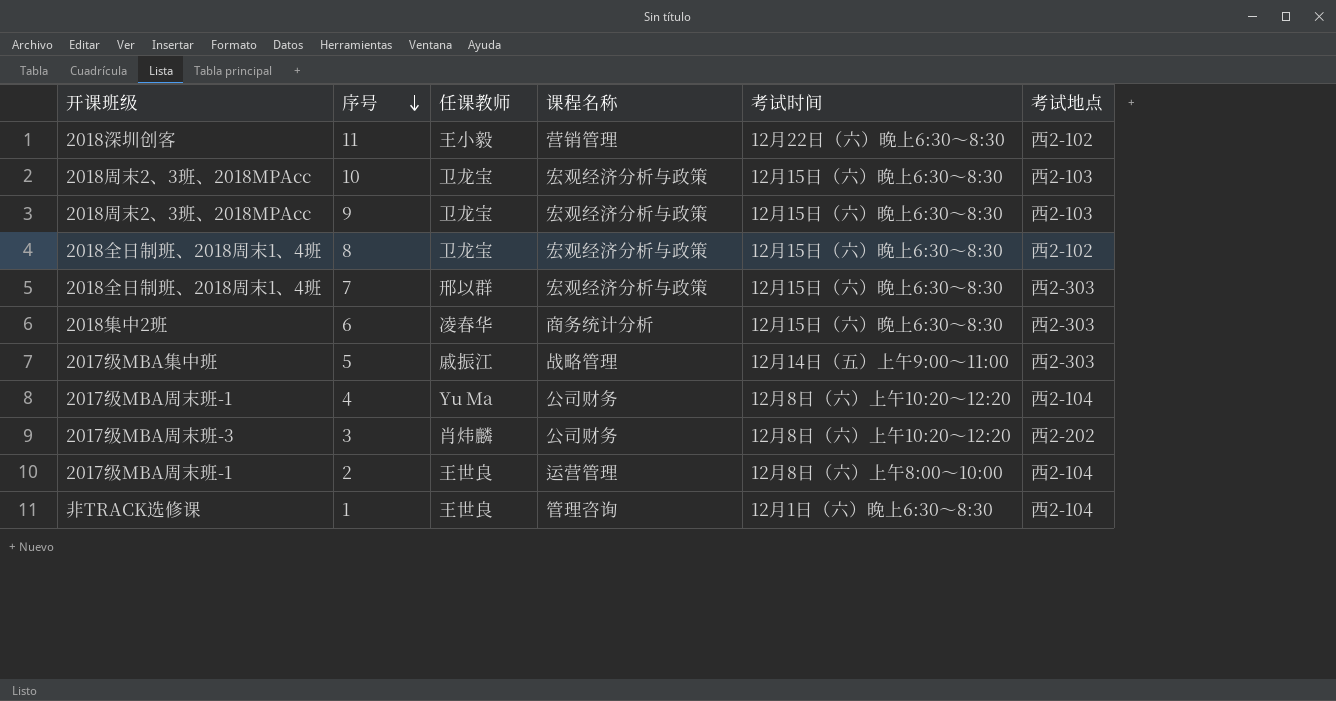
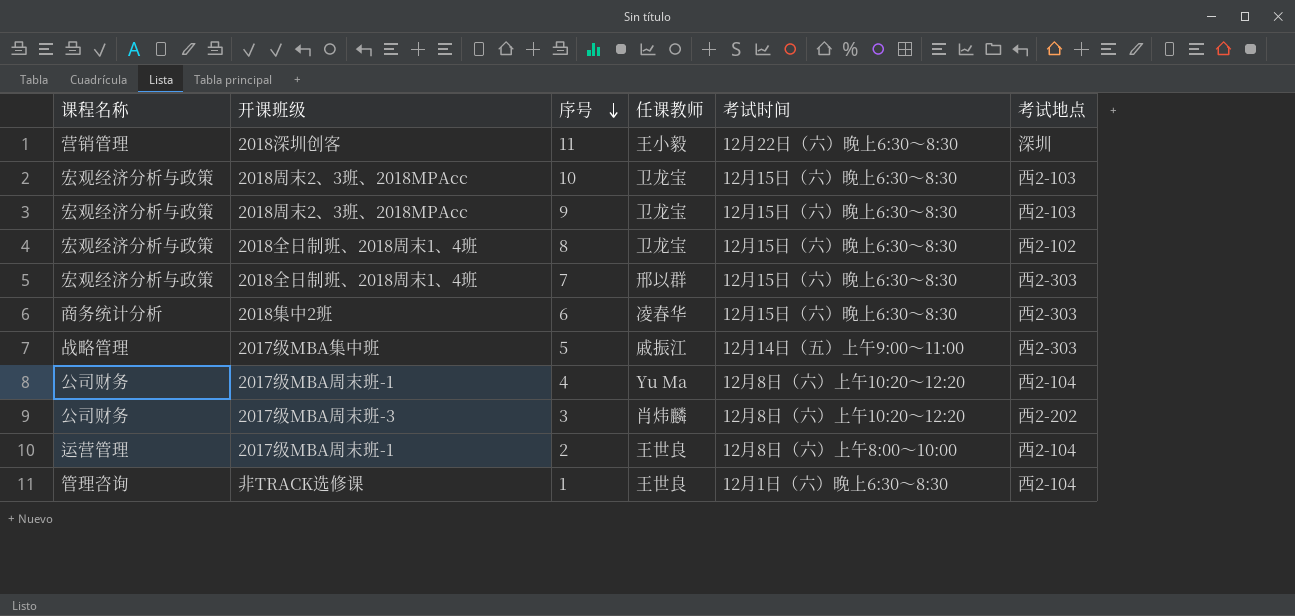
column 课程名称 | position: 4 -> 1
11 | 考试地点: 西2-102 -> 深圳

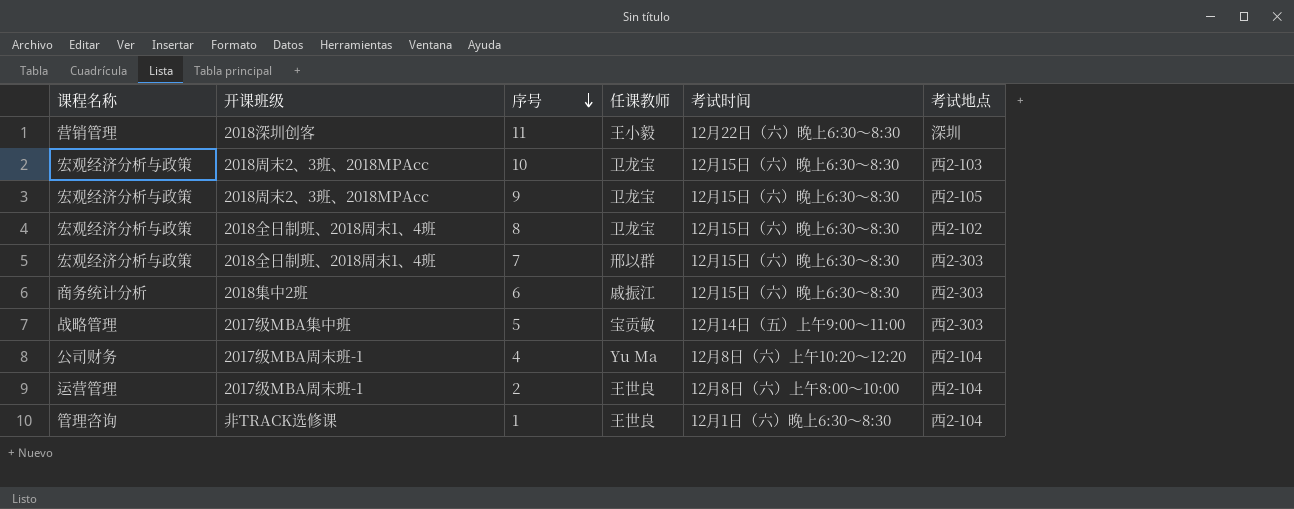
row 3: 公司财务 | 2017级MBA周末班-3 | 肖炜麟 | 12月8日（六）上午10:20～12:20 | 西2-202 -> none
9 | 考试地点: 西2-103 -> 西2-105
6 | 任课教师: 凌春华 -> 戚振江
5 | 任课教师: 戚振江 -> 宝贡敏

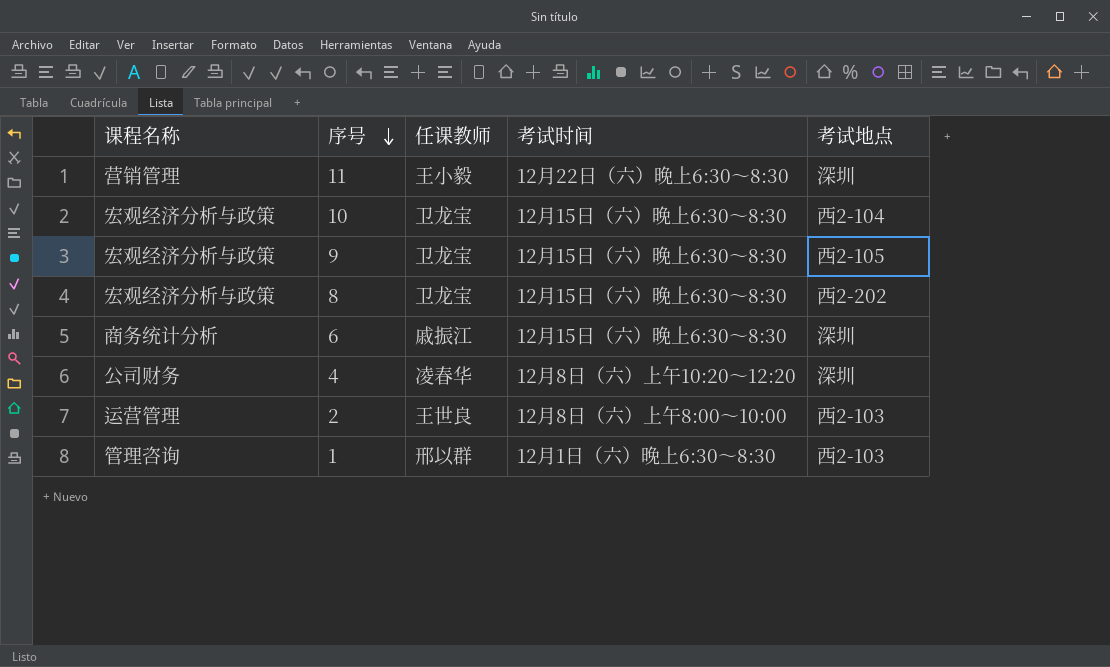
column 开课班级 | position: 2 -> none
row 7: 宏观经济分析与政策 | 2018全日制班、2018周末1、4班 | 邢以群 | 12月15日（六）晚上6:30～8:30 | 西2-303 -> none
row 5: 战略管理 | 2017级MBA集中班 | 宝贡敏 | 12月14日（五）上午9:00～11:00 | 西2-303 -> none
10 | 考试地点: 西2-103 -> 西2-104
8 | 考试地点: 西2-102 -> 西2-202
6 | 考试地点: 西2-303 -> 深圳
4 | 任课教师: Yu Ma -> 凌春华
4 | 考试地点: 西2-104 -> 深圳
2 | 考试地点: 西2-104 -> 西2-103
1 | 任课教师: 王世良 -> 邢以群
1 | 考试地点: 西2-104 -> 西2-103

